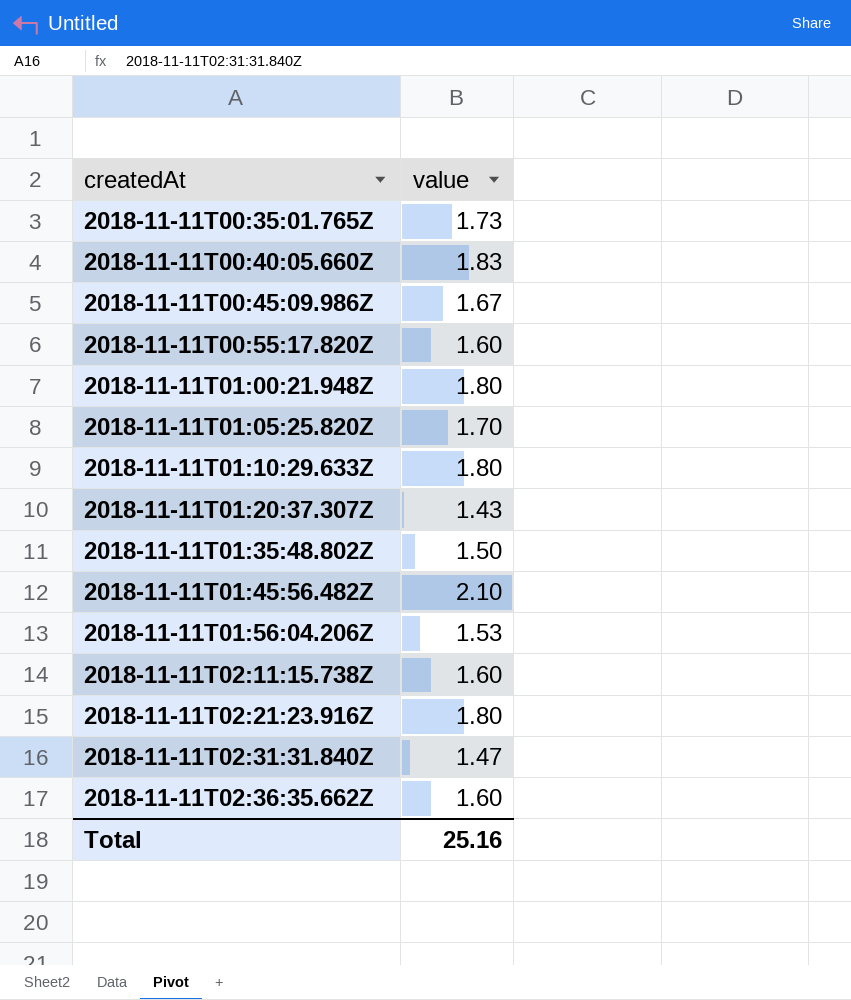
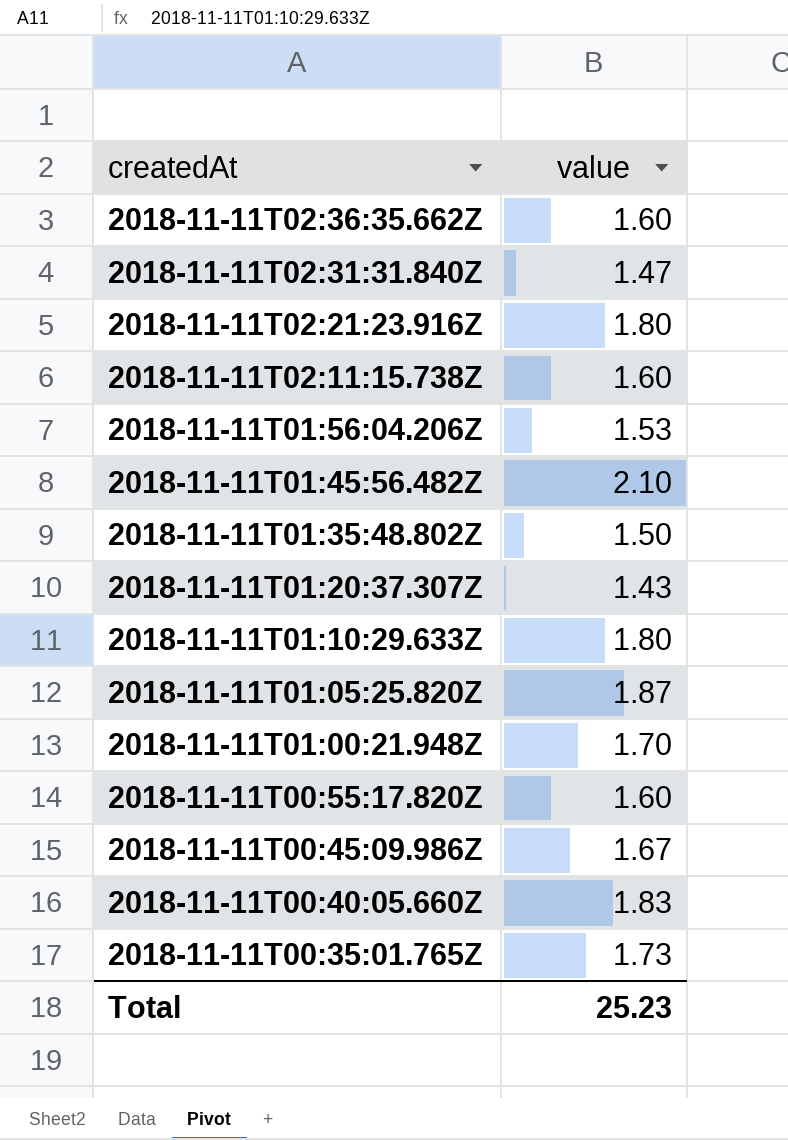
row order: createdAt ascending -> createdAt descending
2018-11-11T01:05:25.820Z | value: 1.70 -> 1.87
2018-11-11T01:00:21.948Z | value: 1.80 -> 1.70
Total | value: 25.16 -> 25.23

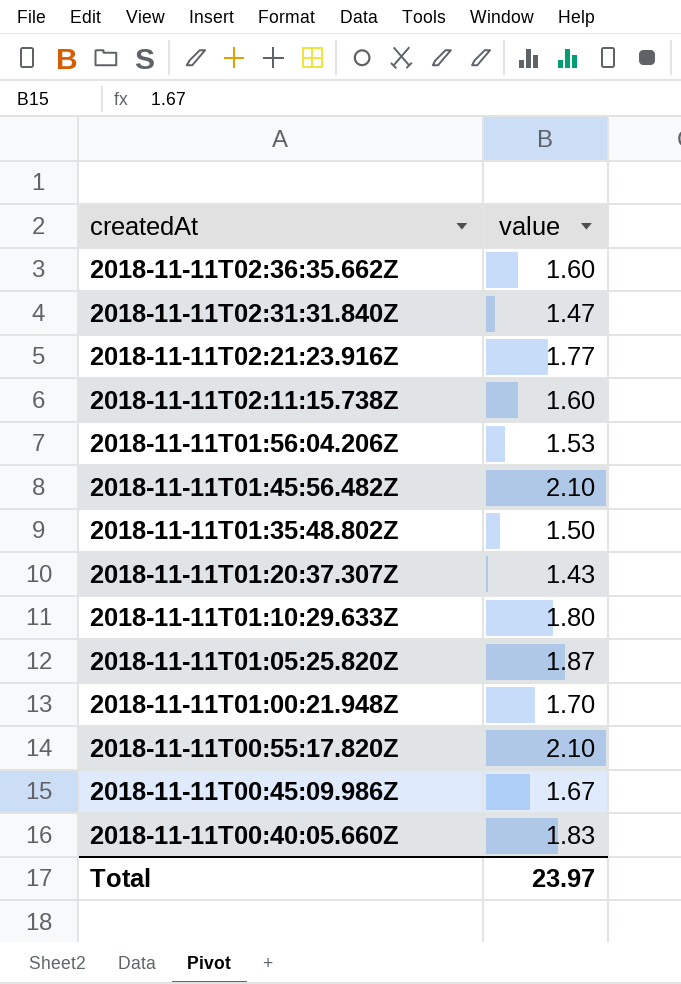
row 2018-11-11T00:35:01.765Z: 1.73 -> none
2018-11-11T02:21:23.916Z | value: 1.80 -> 1.77
2018-11-11T00:55:17.820Z | value: 1.60 -> 2.10
Total | value: 25.23 -> 23.97

